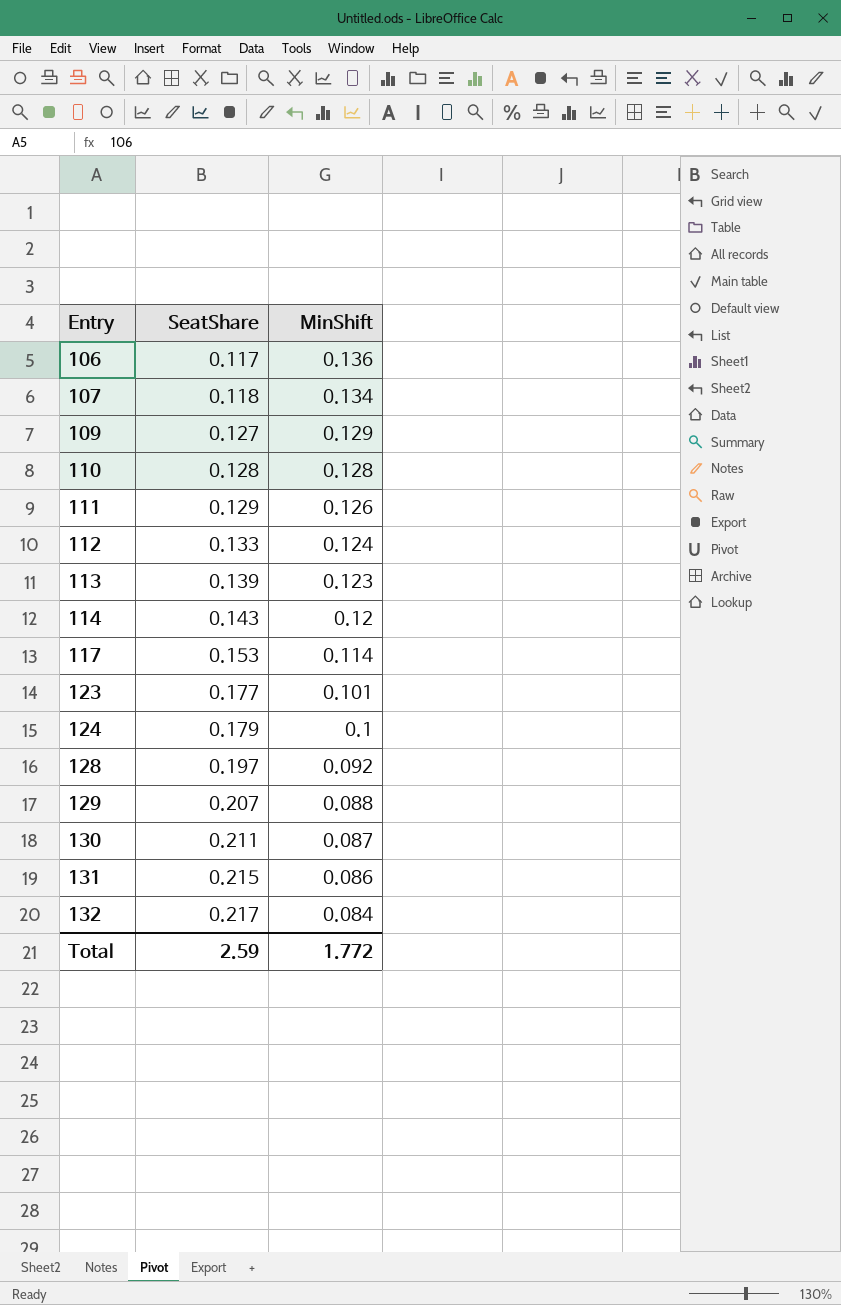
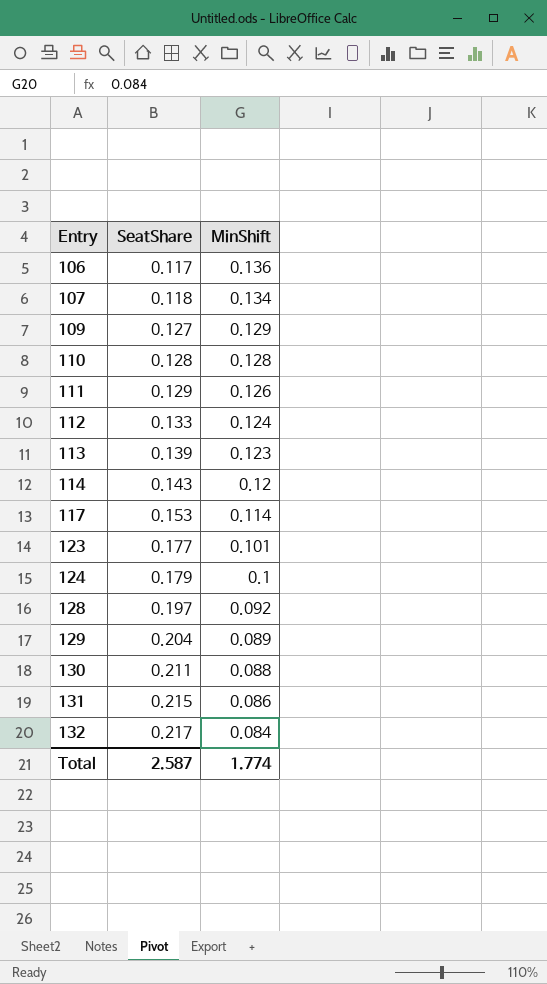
129 | SeatShare: 0.207 -> 0.204
129 | MinShift: 0.088 -> 0.089
130 | MinShift: 0.087 -> 0.088
Total | SeatShare: 2.59 -> 2.587
Total | MinShift: 1.772 -> 1.774

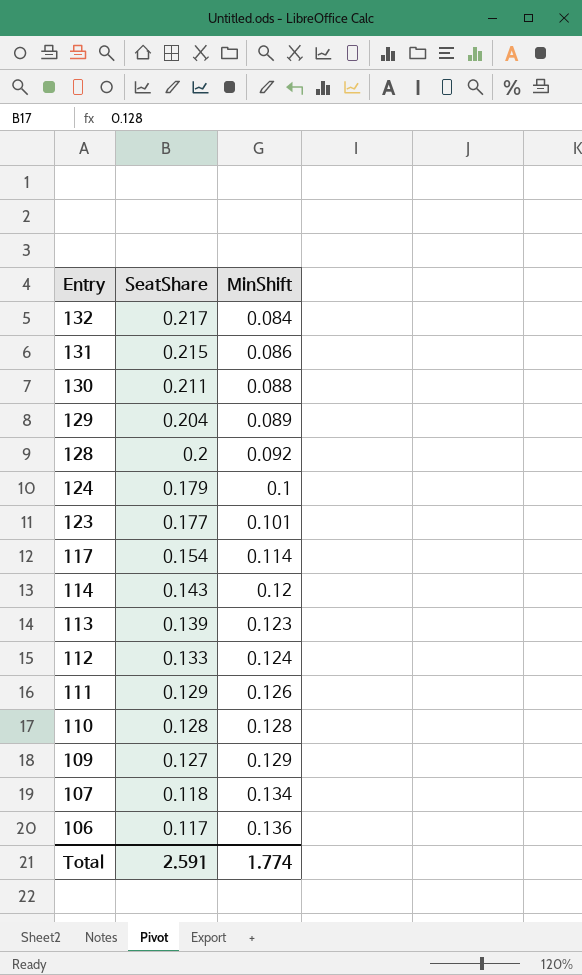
row order: Entry ascending -> Entry descending
128 | SeatShare: 0.197 -> 0.2
117 | SeatShare: 0.153 -> 0.154
Total | SeatShare: 2.587 -> 2.591

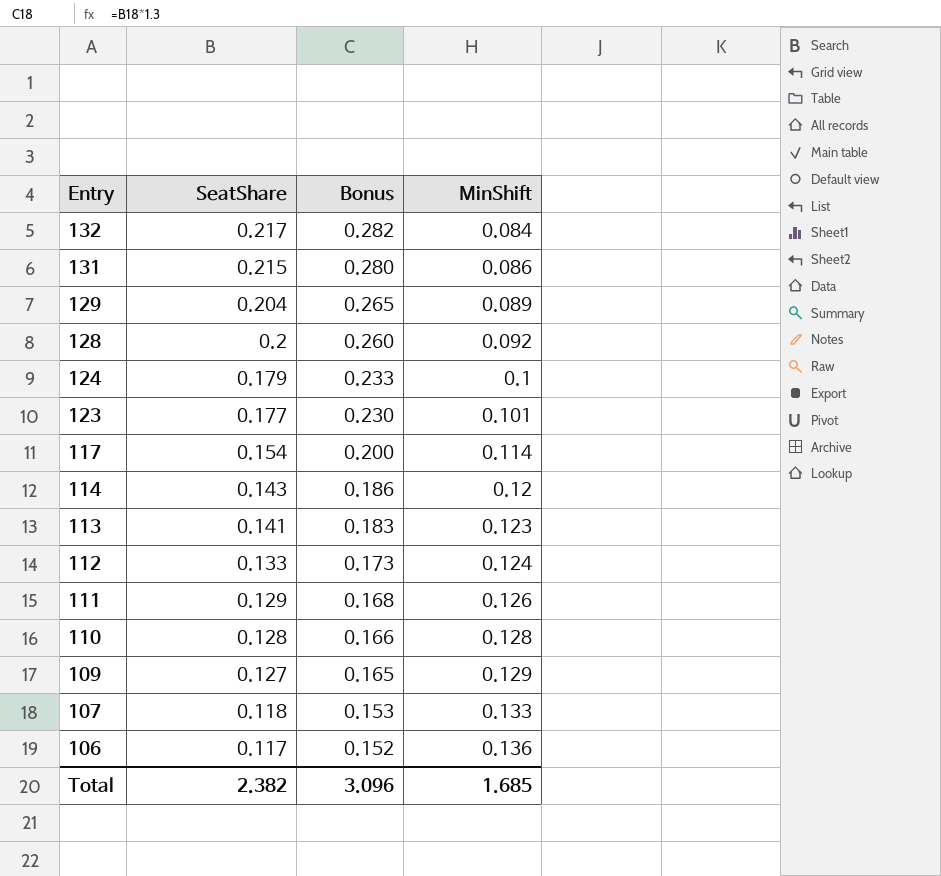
column Bonus | formula: none -> [SeatShare] * 1.3
row 130: 0.211 | 0.088 -> none
113 | SeatShare: 0.139 -> 0.141
107 | MinShift: 0.134 -> 0.133
Total | SeatShare: 2.591 -> 2.382
Total | MinShift: 1.774 -> 1.685

